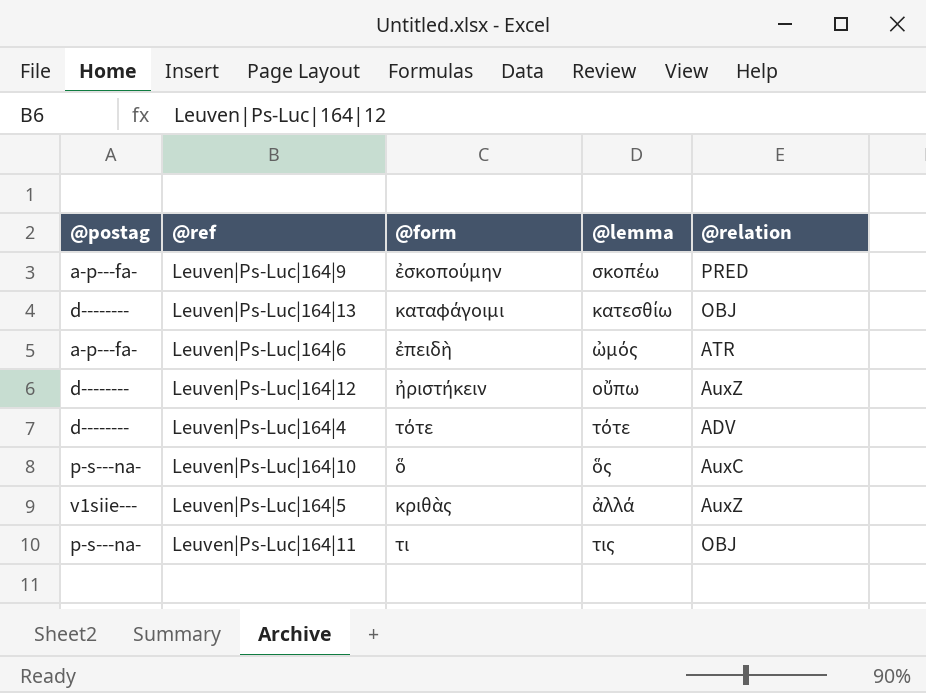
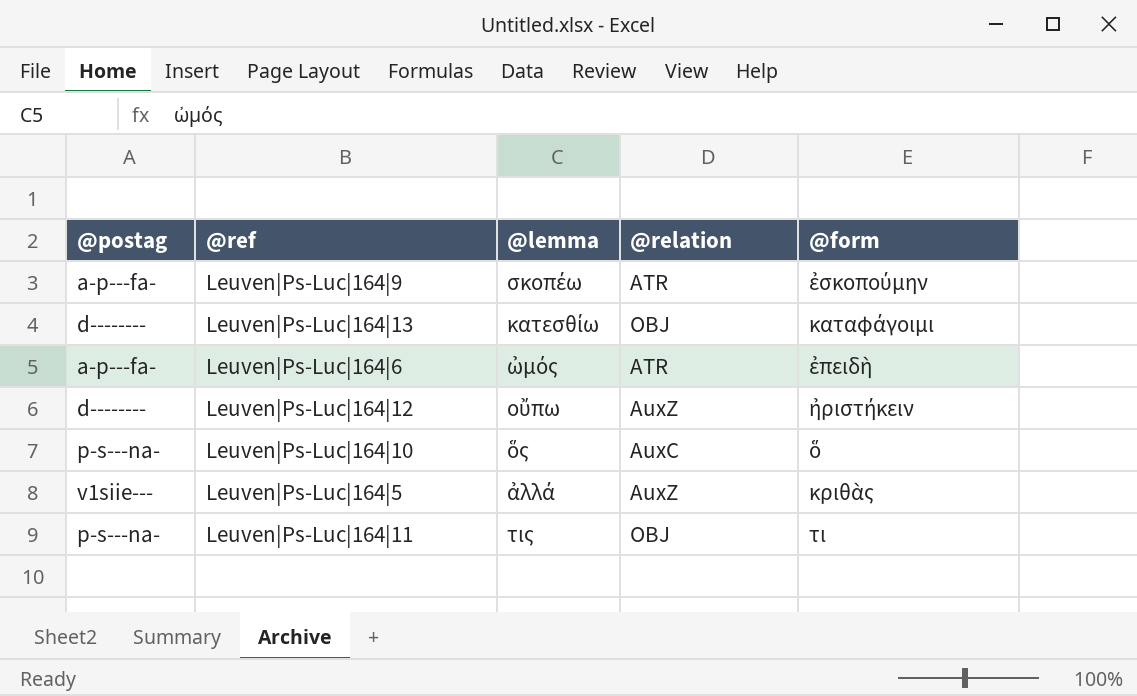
column @form | position: 3 -> 5
row Leuven|Ps-Luc|164|4: d-------- | τότε | τότε | ADV -> none
Leuven|Ps-Luc|164|9 | @relation: PRED -> ATR

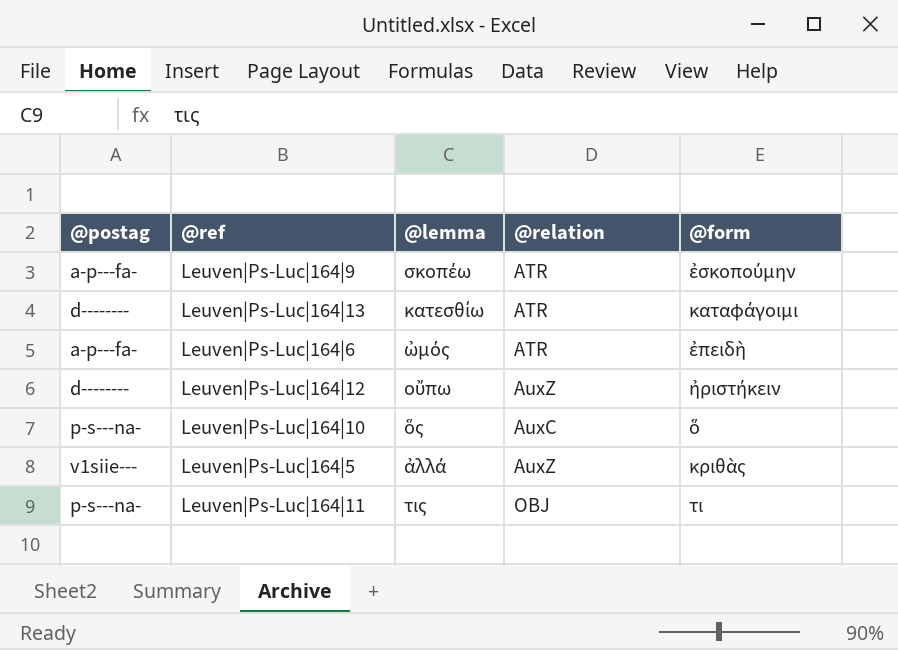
Leuven|Ps-Luc|164|13 | @relation: OBJ -> ATR

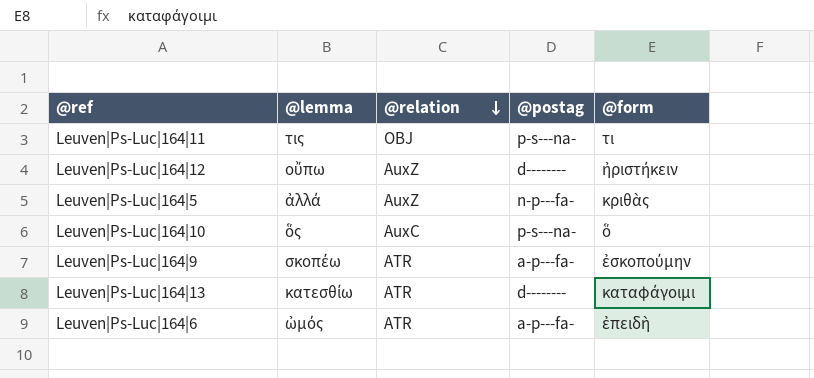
row order: none -> @relation descending
column @postag | position: 1 -> 4
Leuven|Ps-Luc|164|5 | @postag: v1siie--- -> n-p---fa-

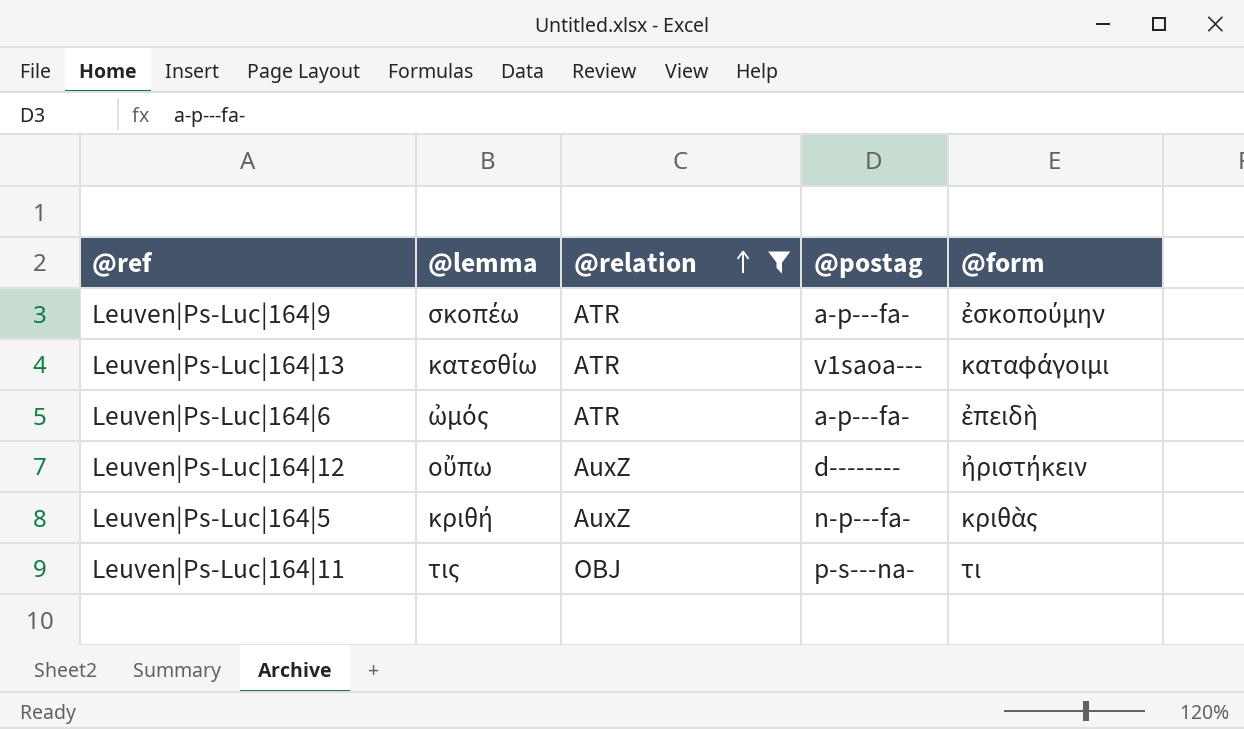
filter: none -> @relation != AuxC
row order: @relation descending -> @relation ascending
Leuven|Ps-Luc|164|13 | @postag: d-------- -> v1saoa---
Leuven|Ps-Luc|164|5 | @lemma: ἀλλά -> κριθή

